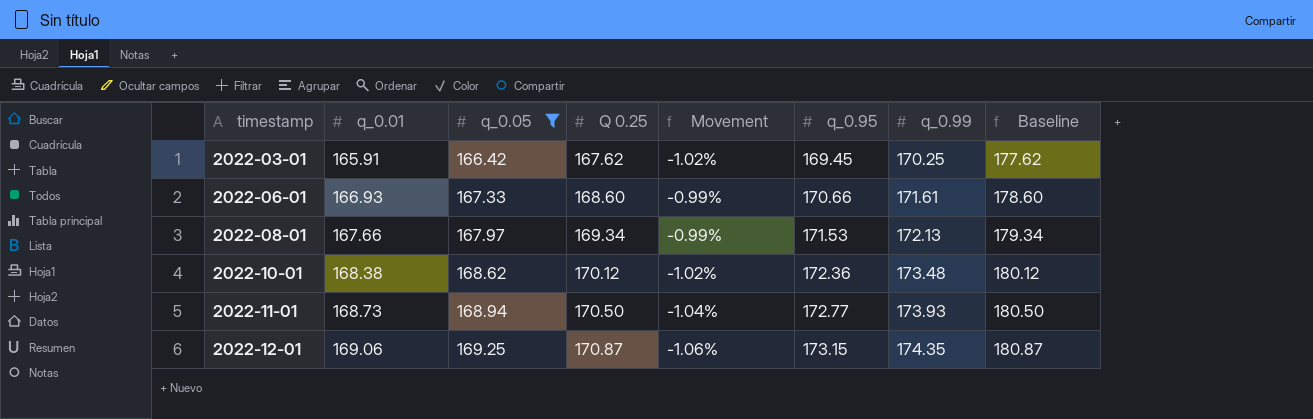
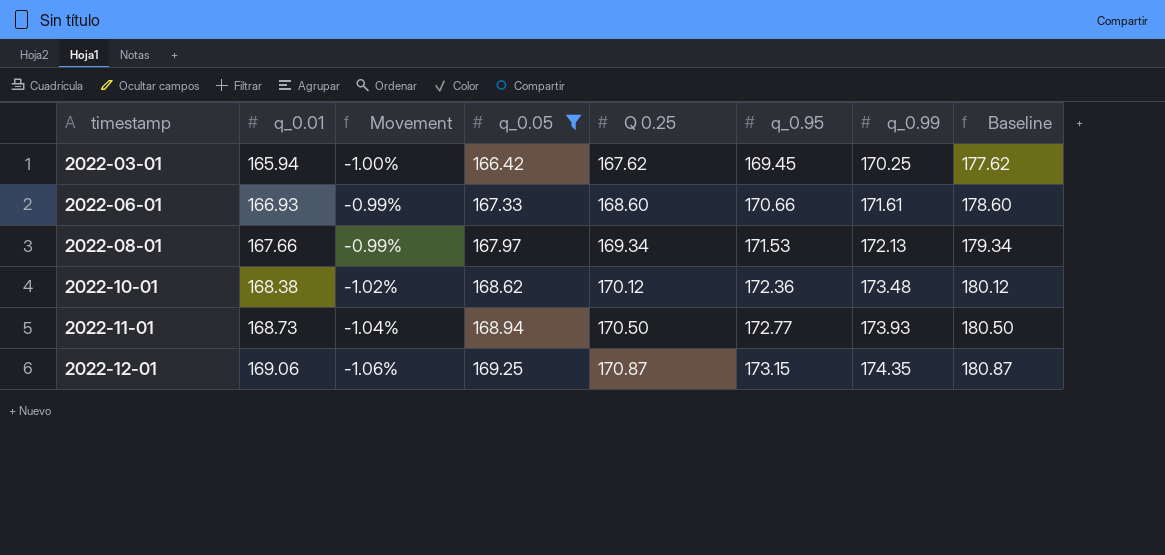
column Movement | position: 5 -> 3
2022-03-01 | q_0.01: 165.91 -> 165.94
2022-03-01 | Movement: -1.02% -> -1.00%

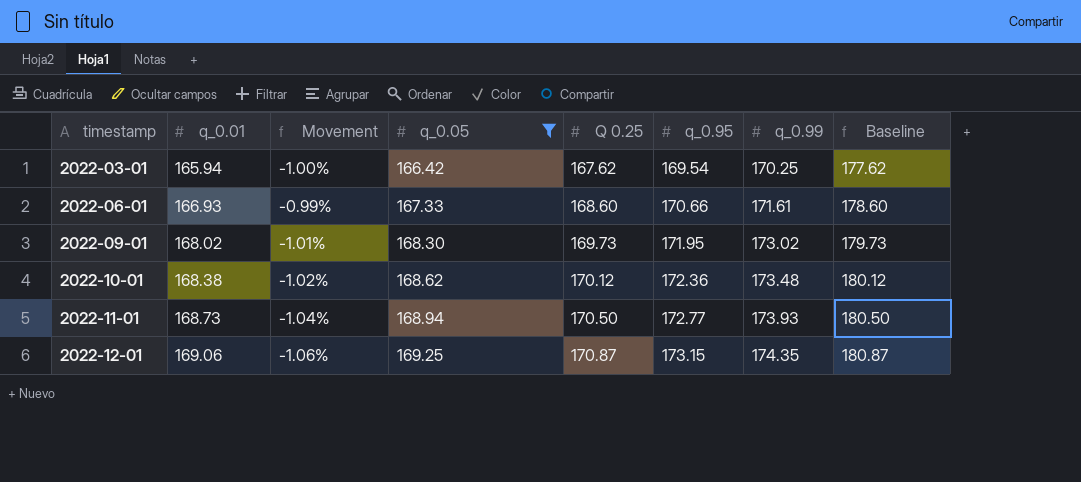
row 2022-08-01: 167.66 | -0.99% | 167.97 | 169.34 | 171.53 | 172.13 | 179.34 -> none
2022-03-01 | q_0.95: 169.45 -> 169.54
row 2022-09-01: none -> 168.02 | -1.01% | 168.30 | 169.73 | 171.95 | 173.02 | 179.73

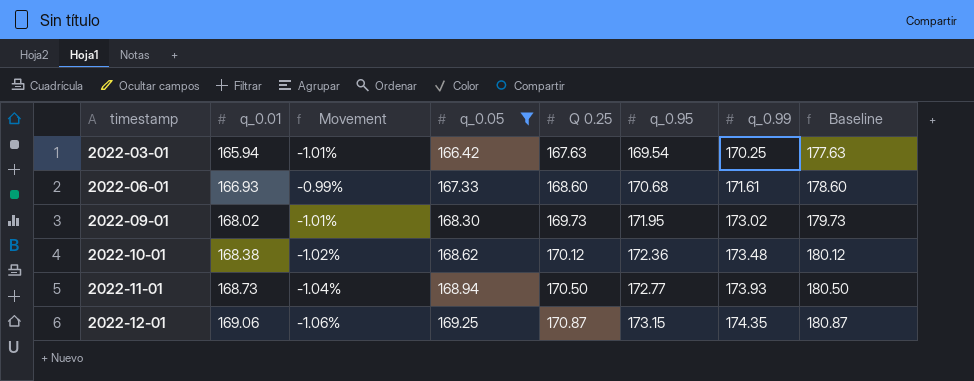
2022-03-01 | Movement: -1.00% -> -1.01%
2022-03-01 | Q 0.25: 167.62 -> 167.63
2022-03-01 | Baseline: 177.62 -> 177.63
2022-06-01 | q_0.95: 170.66 -> 170.68

